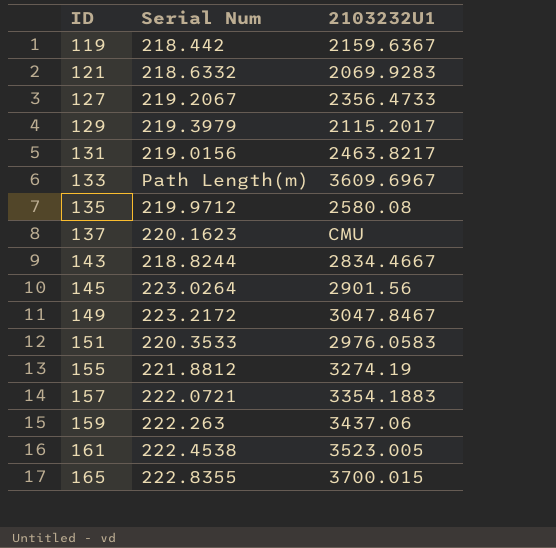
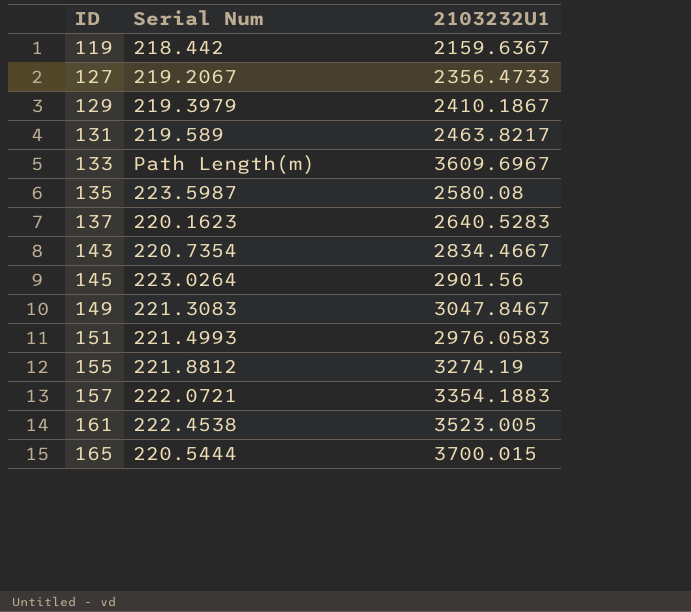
row 121: 218.6332 | 2069.9283 -> none
row 159: 222.263 | 3437.06 -> none
129 | 2103232U1: 2115.2017 -> 2410.1867
131 | Serial Num: 219.0156 -> 219.589
135 | Serial Num: 219.9712 -> 223.5987
137 | 2103232U1: CMU -> 2640.5283
143 | Serial Num: 218.8244 -> 220.7354
149 | Serial Num: 223.2172 -> 221.3083
151 | Serial Num: 220.3533 -> 221.4993
165 | Serial Num: 222.8355 -> 220.5444

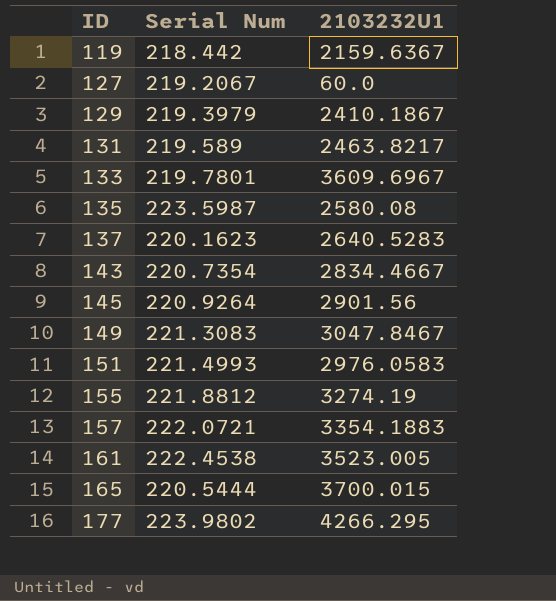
127 | 2103232U1: 2356.4733 -> 60.0
133 | Serial Num: Path Length(m) -> 219.7801
145 | Serial Num: 223.0264 -> 220.9264
row 177: none -> 223.9802 | 4266.295

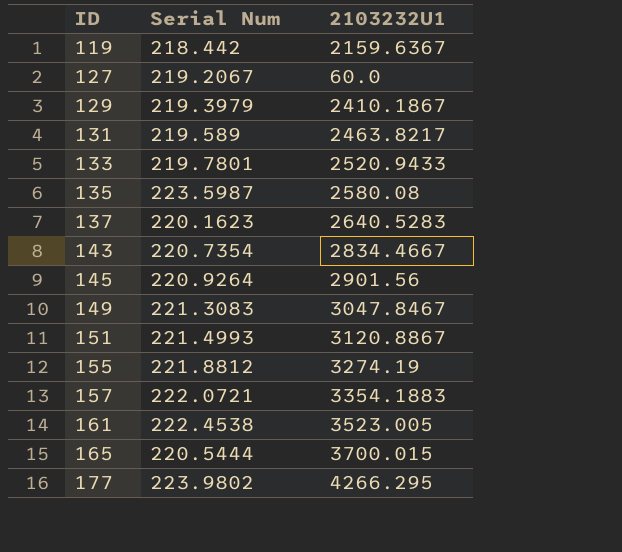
133 | 2103232U1: 3609.6967 -> 2520.9433
151 | 2103232U1: 2976.0583 -> 3120.8867

